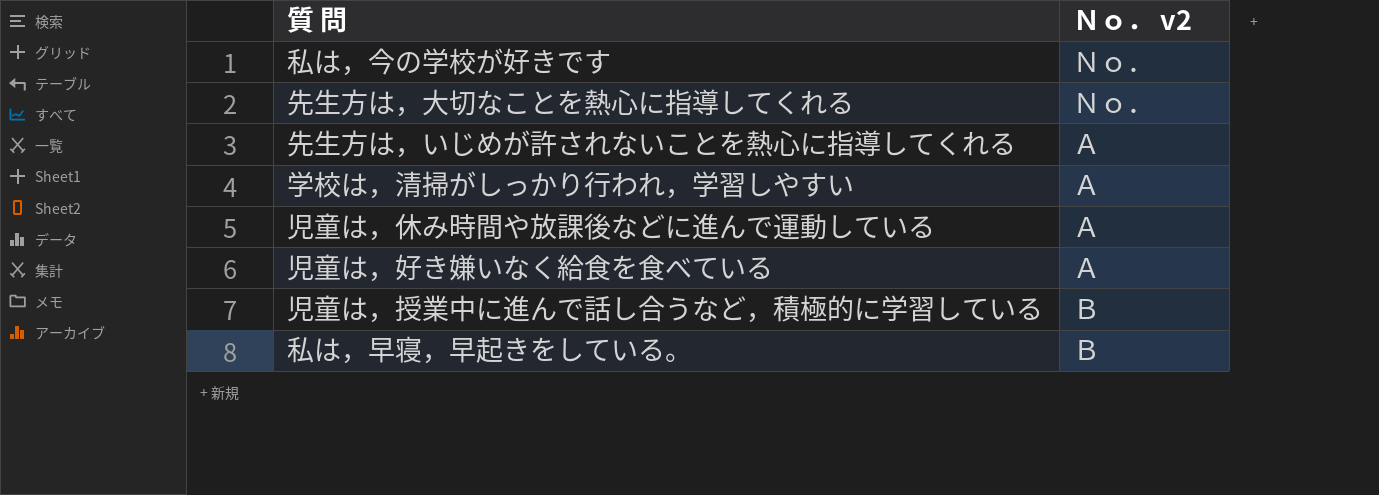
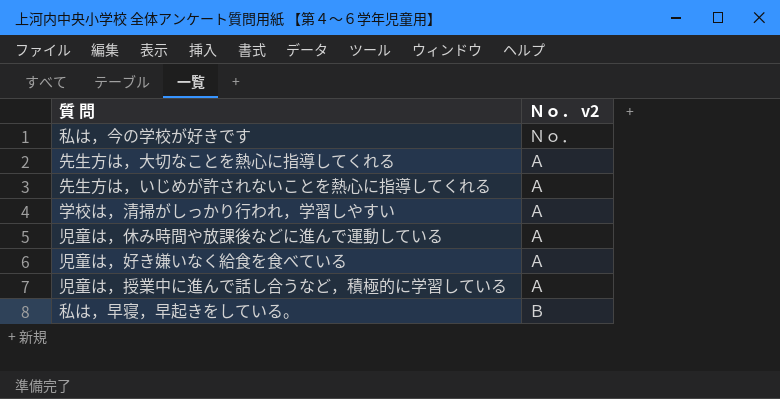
先生方は，大切なことを熱心に指導してくれる | Ｎｏ． v2: Ｎｏ． -> Ａ
児童は，授業中に進んで話し合うなど，積極的に学習している | Ｎｏ． v2: Ｂ -> Ａ

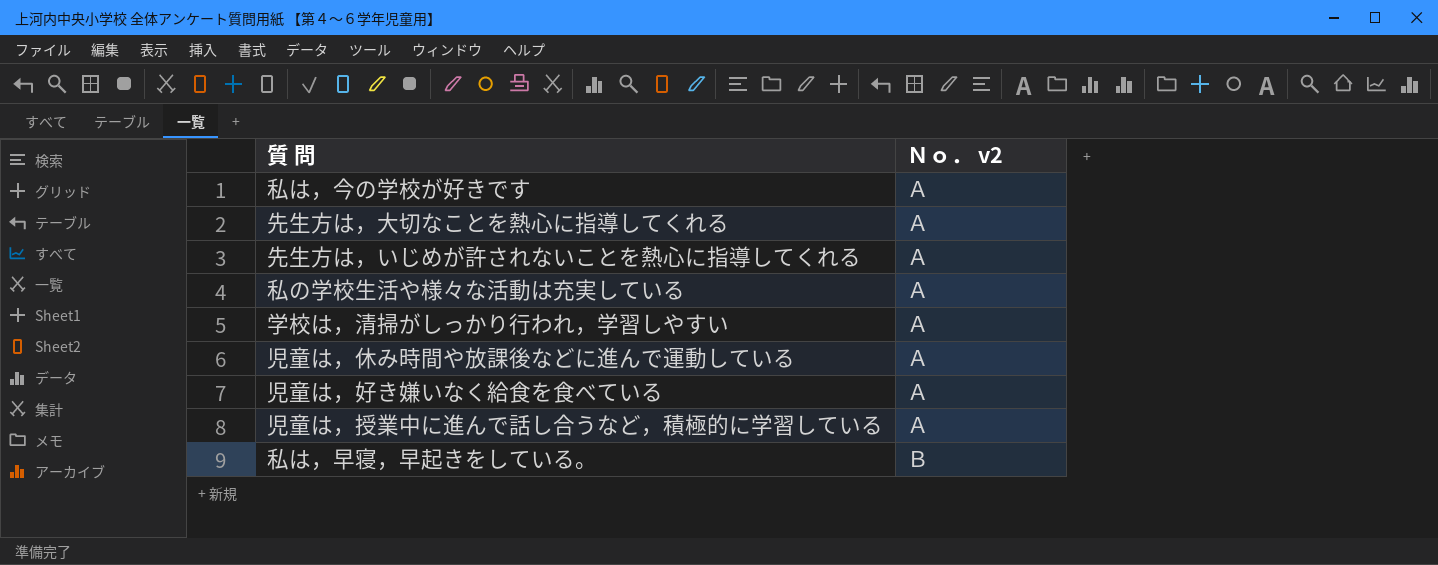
私は，今の学校が好きです | Ｎｏ． v2: Ｎｏ． -> Ａ
row 私の学校生活や様々な活動は充実している: none -> Ａ

